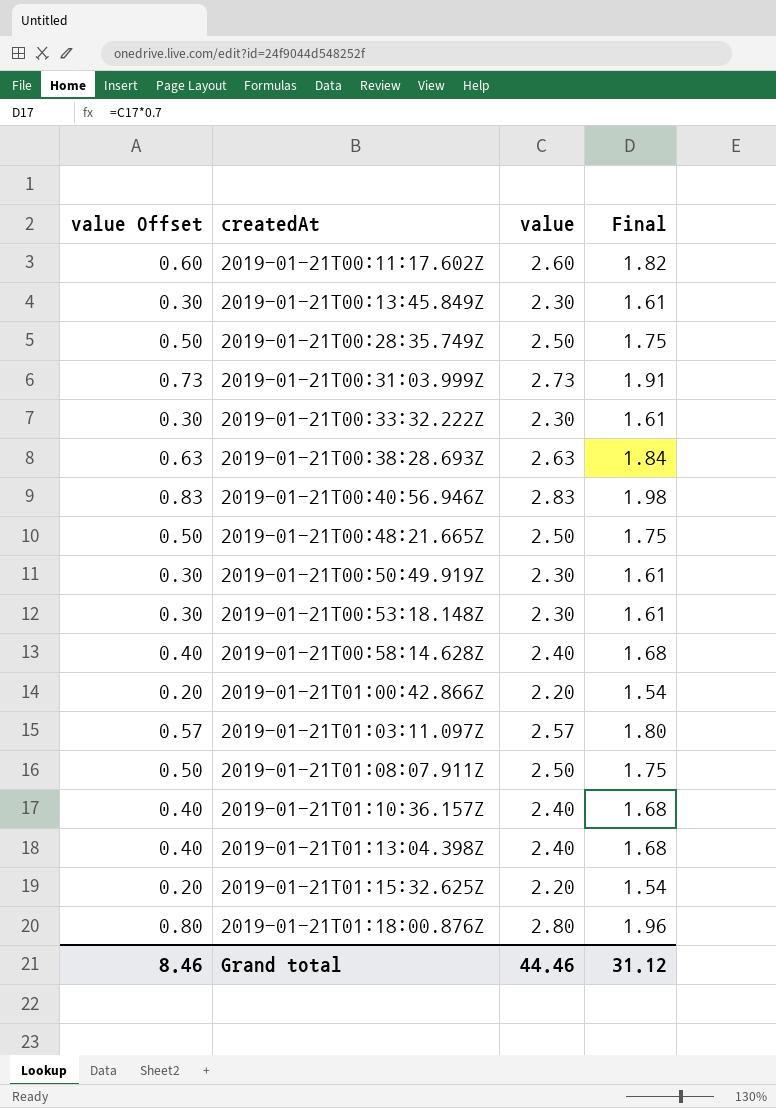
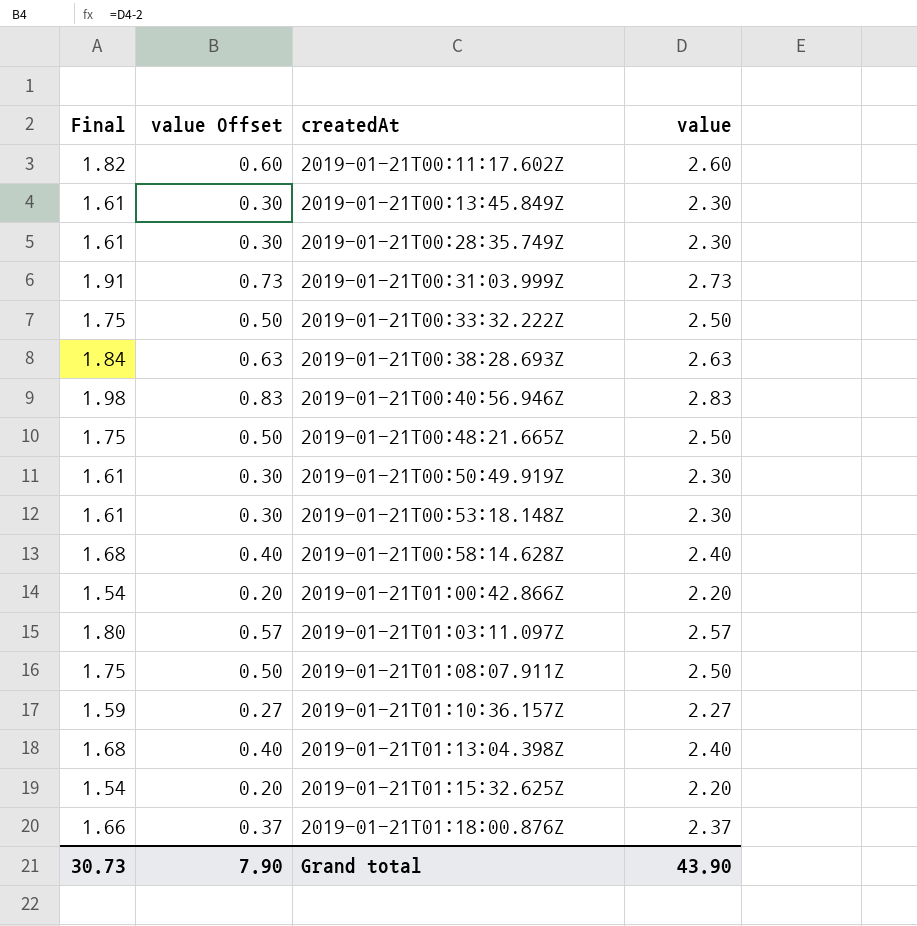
column Final | position: 4 -> 1
2019-01-21T00:28:35.749Z | Final: 1.75 -> 1.61
2019-01-21T00:28:35.749Z | value Offset: 0.50 -> 0.30
2019-01-21T00:28:35.749Z | value: 2.50 -> 2.30
2019-01-21T00:33:32.222Z | Final: 1.61 -> 1.75
2019-01-21T00:33:32.222Z | value Offset: 0.30 -> 0.50
2019-01-21T00:33:32.222Z | value: 2.30 -> 2.50
2019-01-21T01:10:36.157Z | Final: 1.68 -> 1.59
2019-01-21T01:10:36.157Z | value Offset: 0.40 -> 0.27
2019-01-21T01:10:36.157Z | value: 2.40 -> 2.27
2019-01-21T01:18:00.876Z | Final: 1.96 -> 1.66
2019-01-21T01:18:00.876Z | value Offset: 0.80 -> 0.37
2019-01-21T01:18:00.876Z | value: 2.80 -> 2.37
Grand total | Final: 31.12 -> 30.73
Grand total | value Offset: 8.46 -> 7.90
Grand total | value: 44.46 -> 43.90

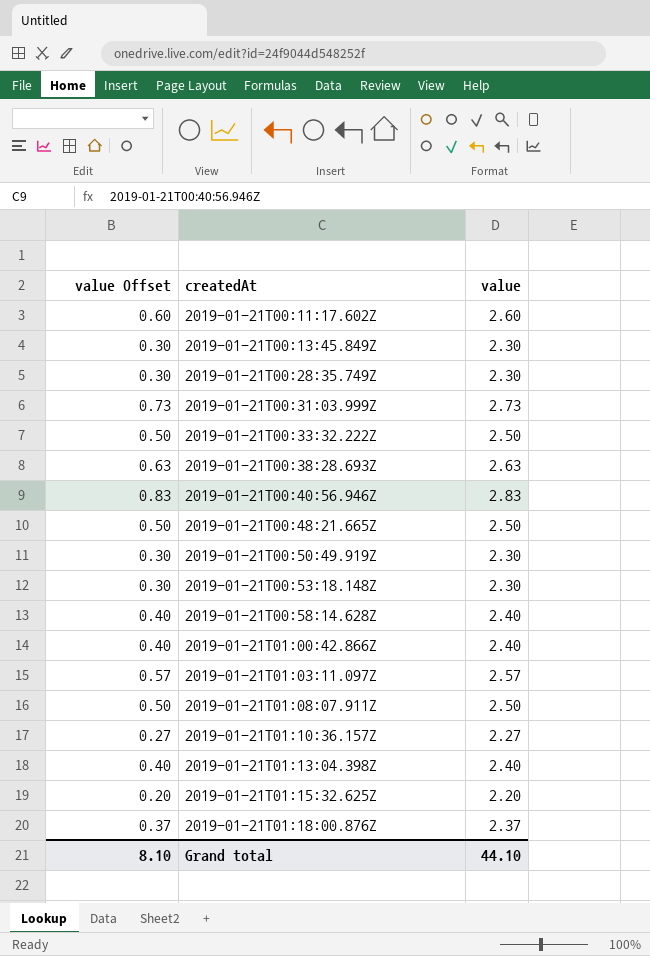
column Final | formula: [value] * 0.7 -> none
2019-01-21T01:00:42.866Z | value Offset: 0.20 -> 0.40
2019-01-21T01:00:42.866Z | value: 2.20 -> 2.40
Grand total | value Offset: 7.90 -> 8.10
Grand total | value: 43.90 -> 44.10

